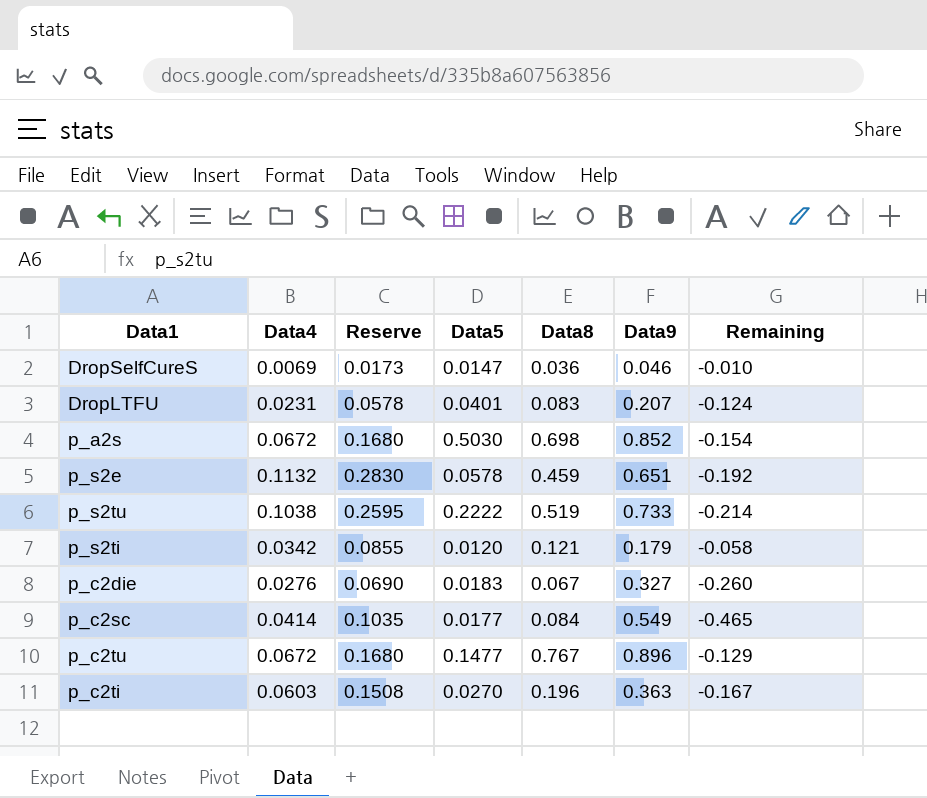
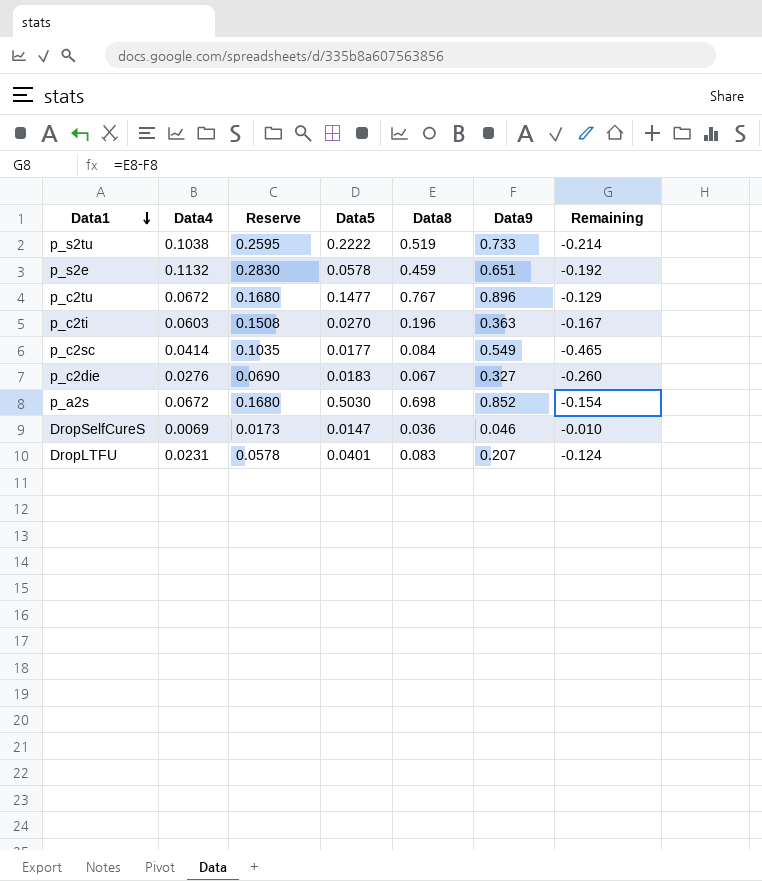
row order: none -> Data1 descending
row p_s2ti: 0.0342 | 0.0855 | 0.0120 | 0.121 | 0.179 | -0.058 -> none

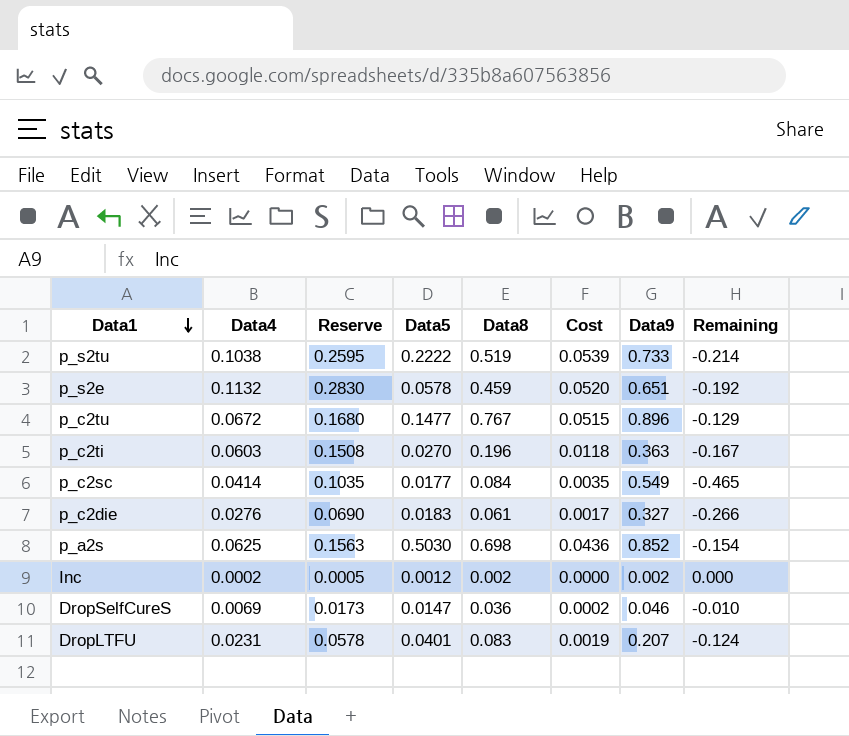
column Cost | formula: none -> [Data4] * [Data8]
p_c2die | Data8: 0.067 -> 0.061
p_c2die | Remaining: -0.260 -> -0.266
p_a2s | Data4: 0.0672 -> 0.0625
p_a2s | Reserve: 0.1680 -> 0.1563
row Inc: none -> 0.0002 | 0.0005 | 0.0012 | 0.002 | 0.0000 | 0.002 | 0.000

